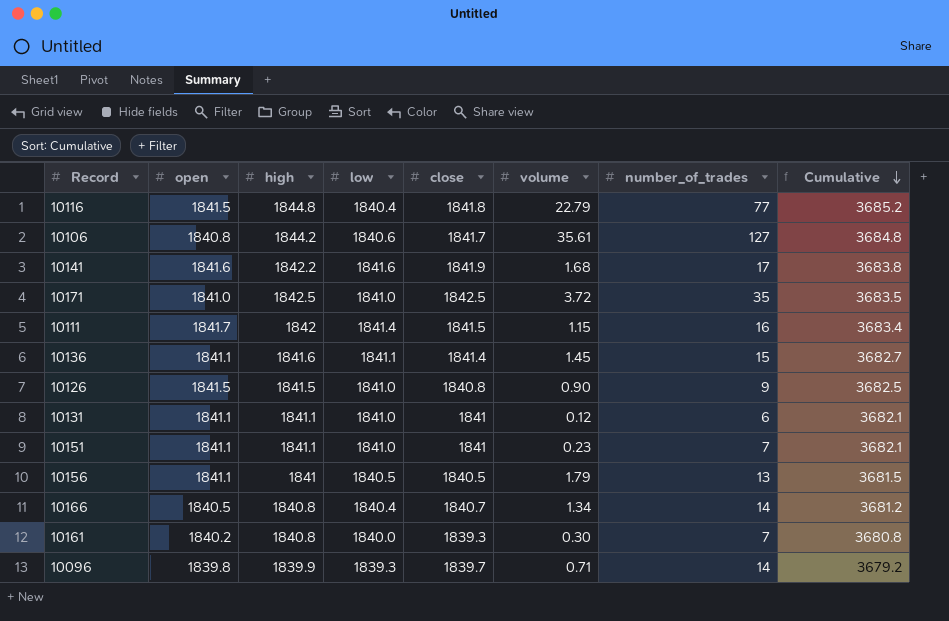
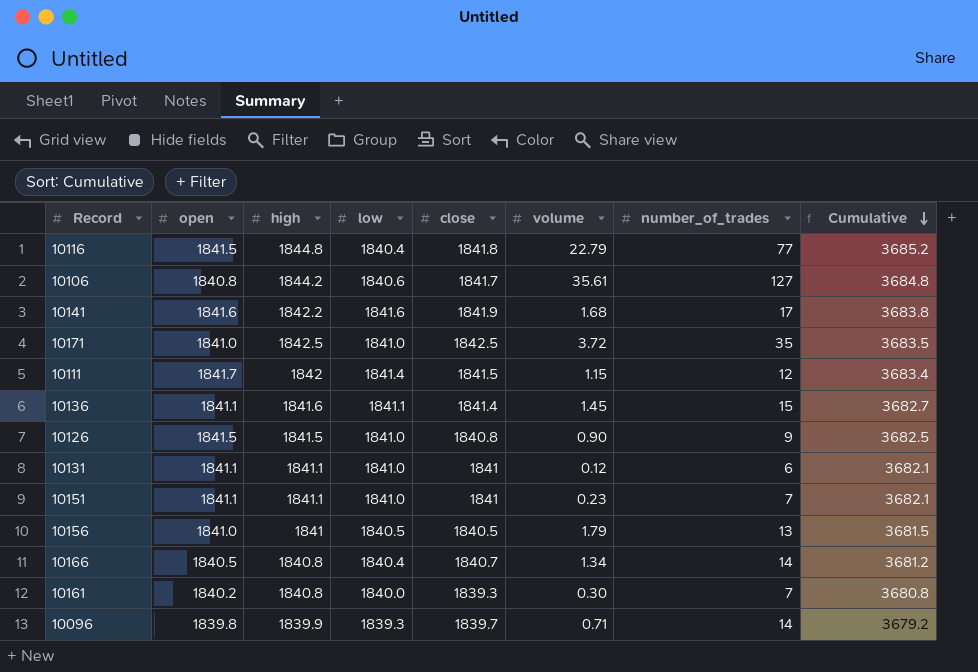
10111 | number_of_trades: 16 -> 12
10156 | open: 1841.1 -> 1841.0

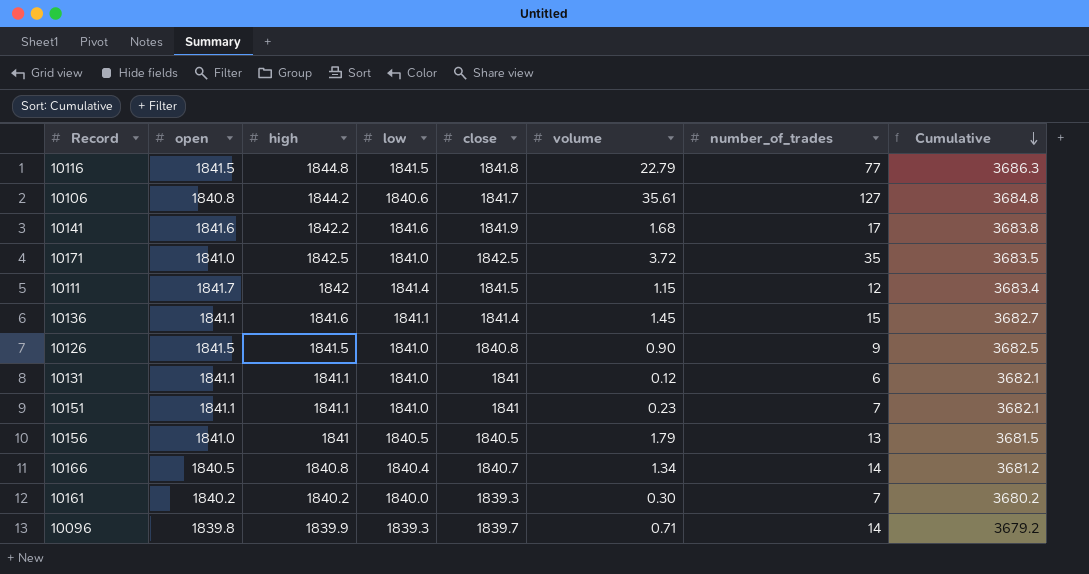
10116 | low: 1840.4 -> 1841.5
10116 | Cumulative: 3685.2 -> 3686.3
10161 | high: 1840.8 -> 1840.2
10161 | Cumulative: 3680.8 -> 3680.2

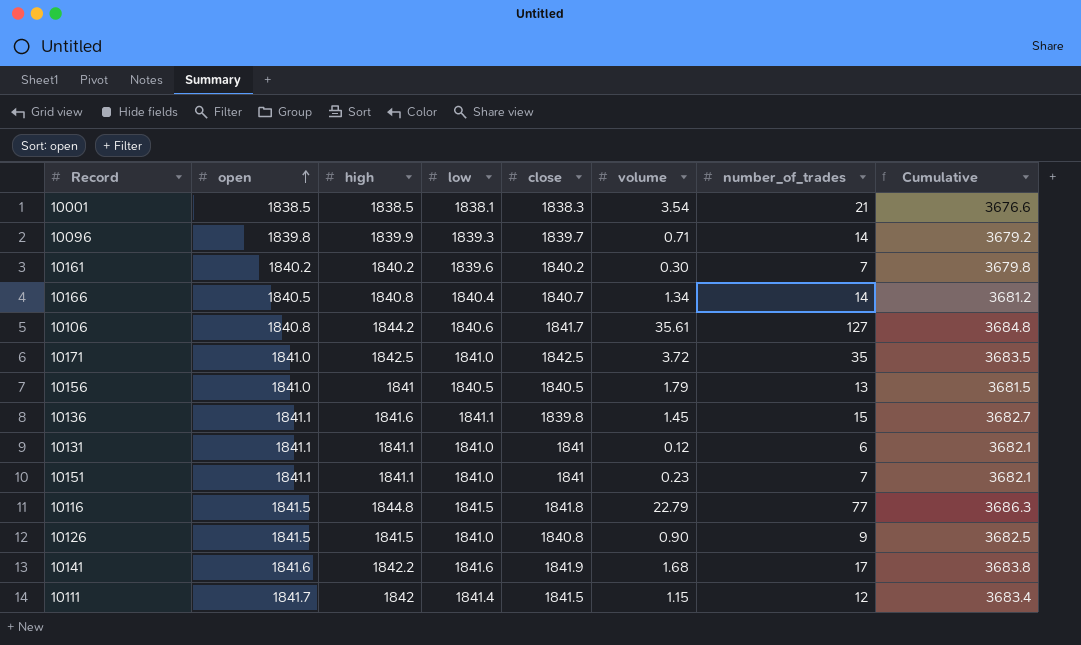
row order: Cumulative descending -> open ascending
row 10001: none -> 1838.5 | 1838.5 | 1838.1 | 1838.3 | 3.54 | 21 | 3676.6
10161 | low: 1840.0 -> 1839.6
10161 | close: 1839.3 -> 1840.2
10161 | Cumulative: 3680.2 -> 3679.8
10136 | close: 1841.4 -> 1839.8

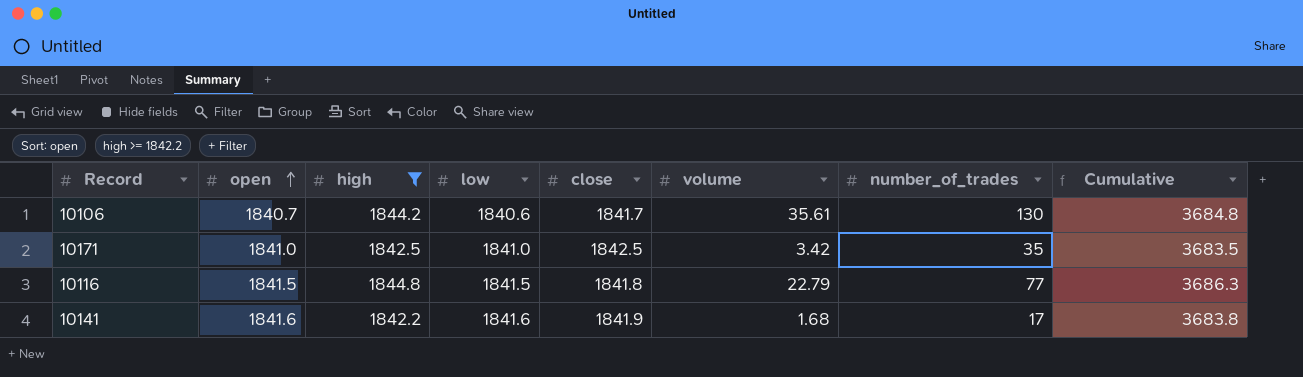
filter: none -> high >= 1842.2
10106 | open: 1840.8 -> 1840.7
10106 | number_of_trades: 127 -> 130
10171 | volume: 3.72 -> 3.42

